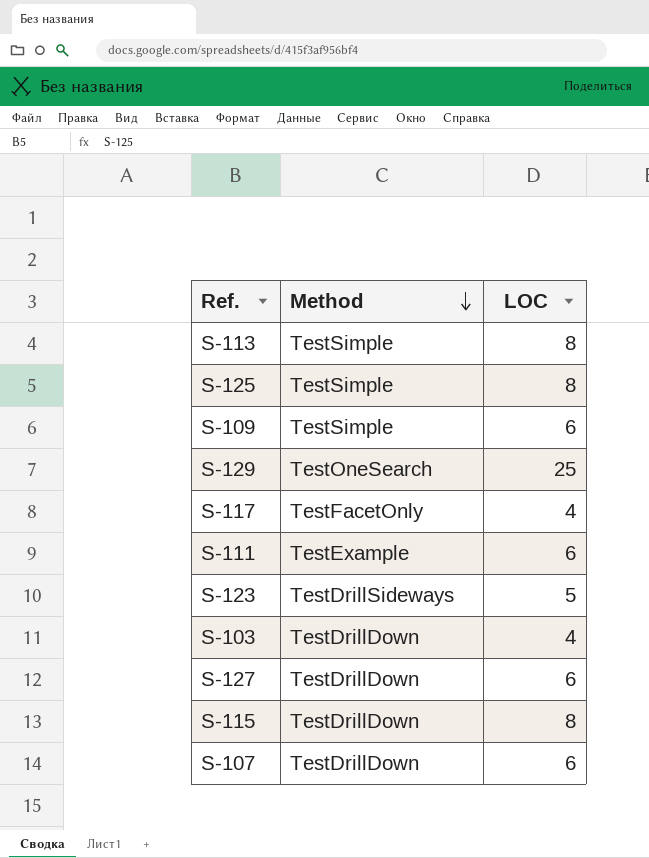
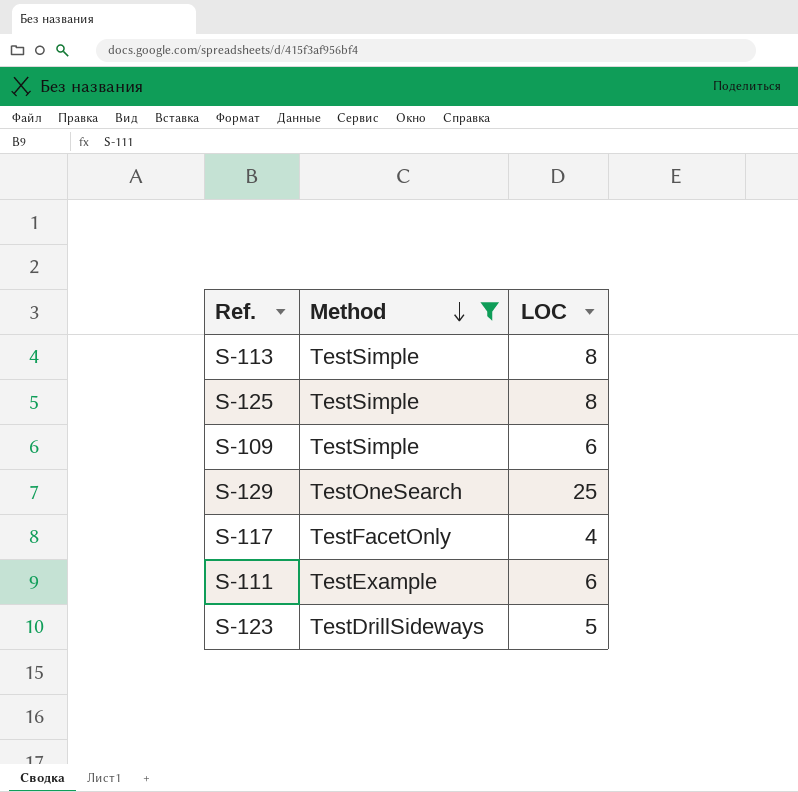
filter: none -> Method != TestDrillDown

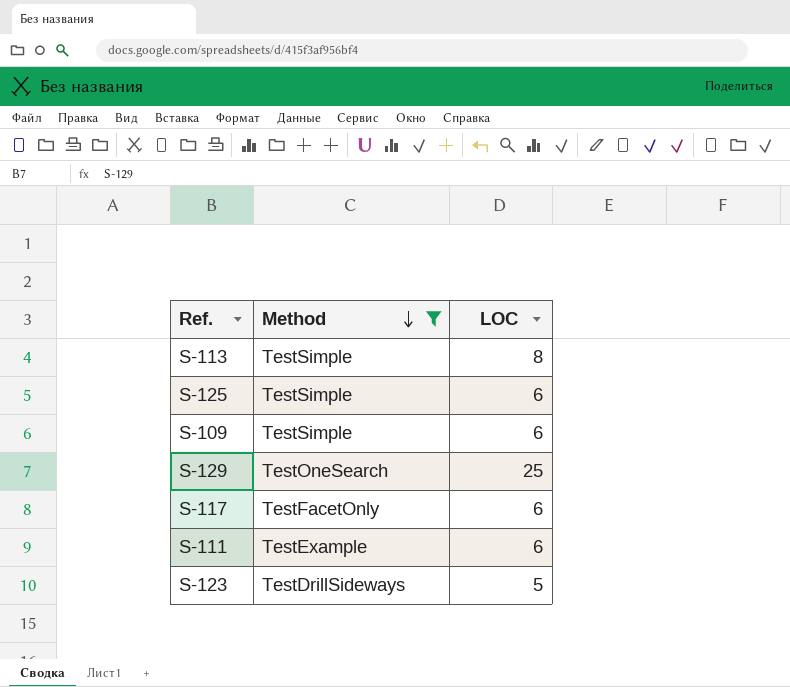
S-125 | LOC: 8 -> 6
S-117 | LOC: 4 -> 6

